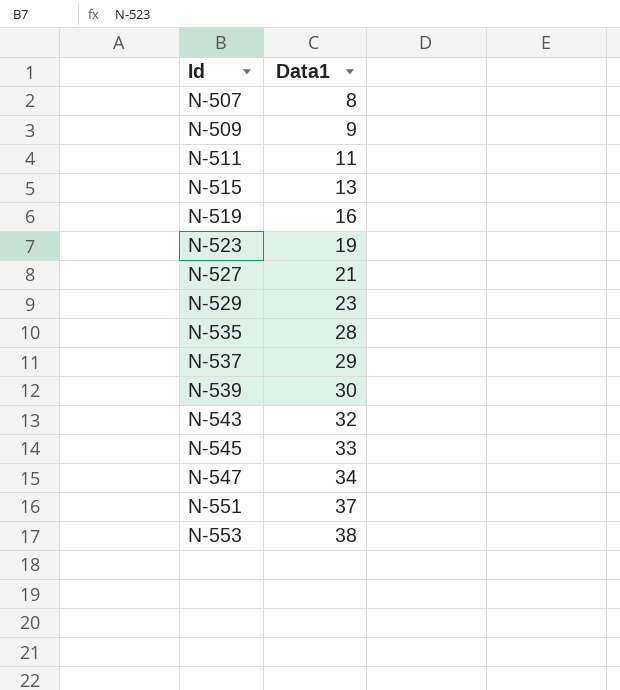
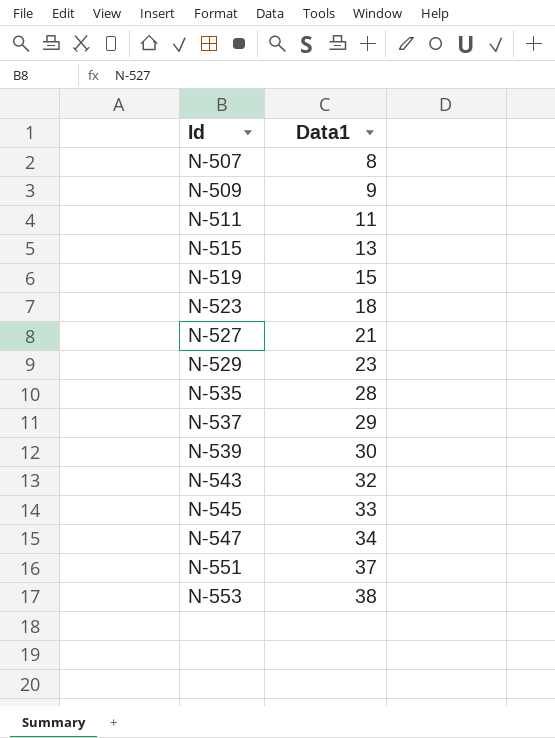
N-519 | Data1: 16 -> 15
N-523 | Data1: 19 -> 18

